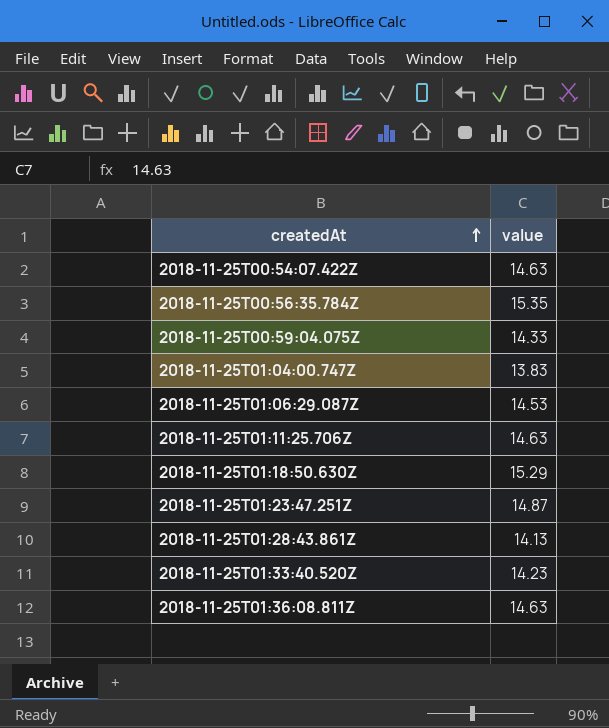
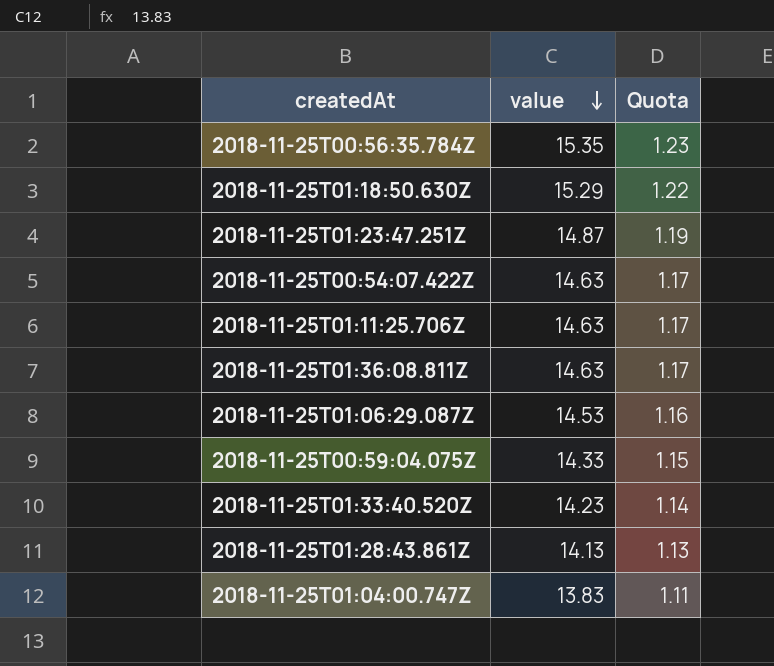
row order: createdAt ascending -> value descending
column Quota | formula: none -> [value] * 0.08

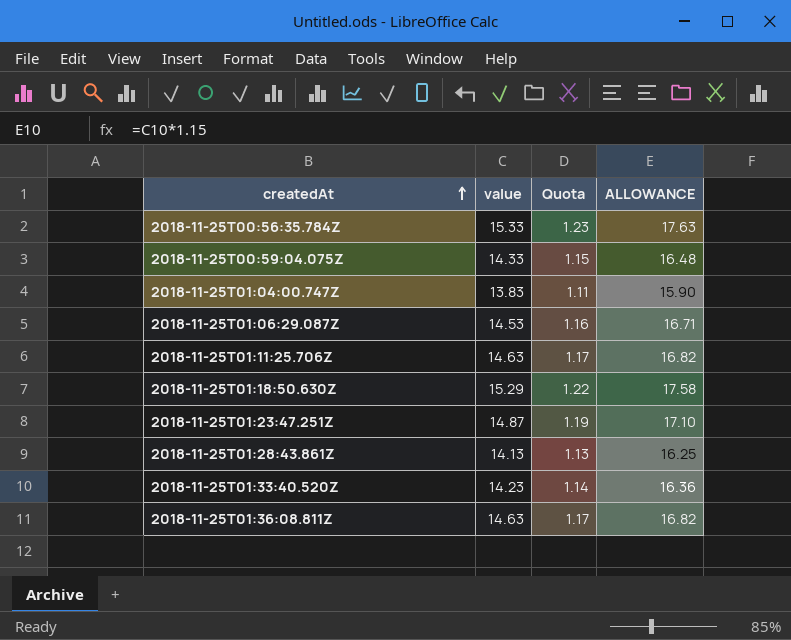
row order: value descending -> createdAt ascending
column ALLOWANCE | formula: none -> [value] * 1.15
row 2018-11-25T00:54:07.422Z: 14.63 | 1.17 -> none
2018-11-25T00:56:35.784Z | value: 15.35 -> 15.33

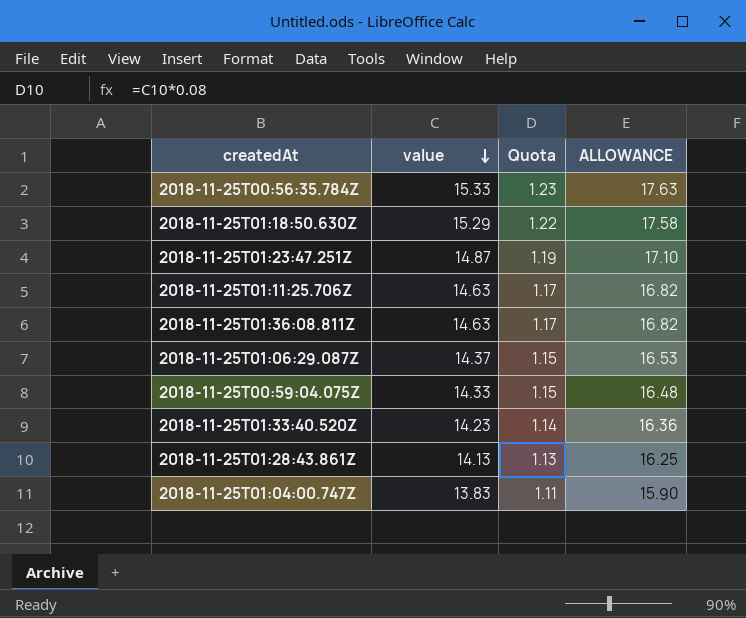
row order: createdAt ascending -> value descending
2018-11-25T01:06:29.087Z | value: 14.53 -> 14.37
2018-11-25T01:06:29.087Z | Quota: 1.16 -> 1.15
2018-11-25T01:06:29.087Z | ALLOWANCE: 16.71 -> 16.53

